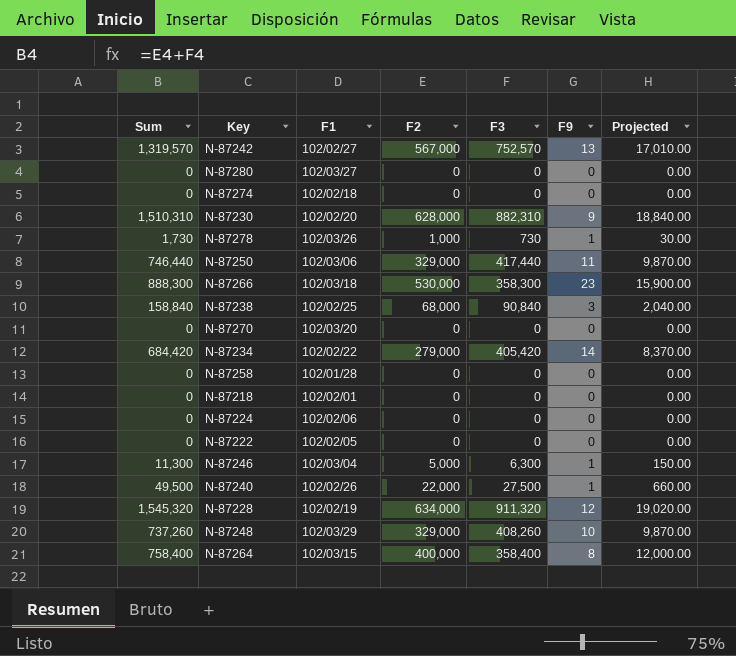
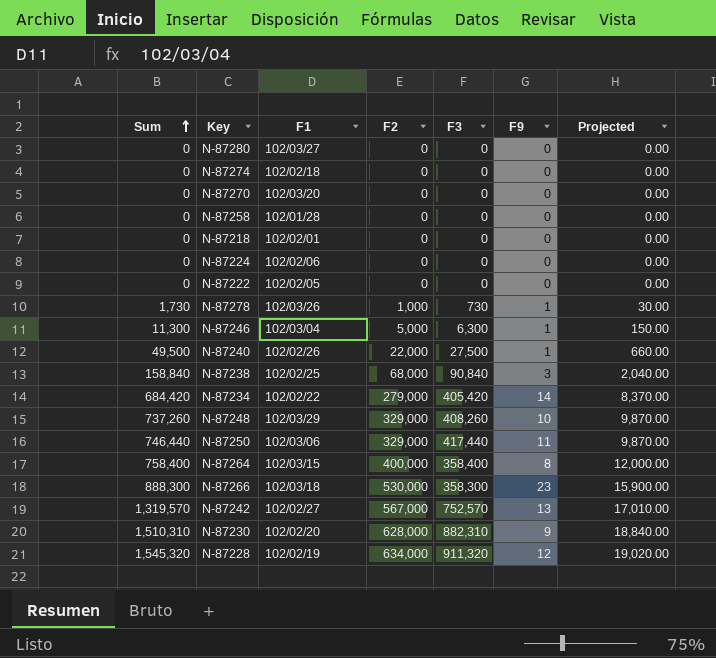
row order: none -> Sum ascending

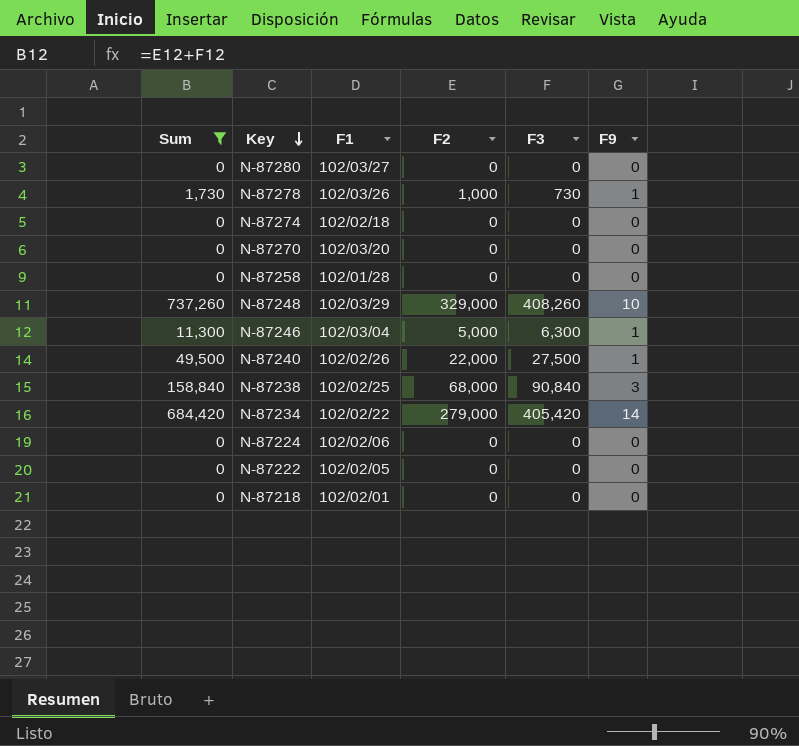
filter: none -> Sum <= 737,260
row order: Sum ascending -> Key descending
column Projected | formula: [F2] * 0.03 -> none

